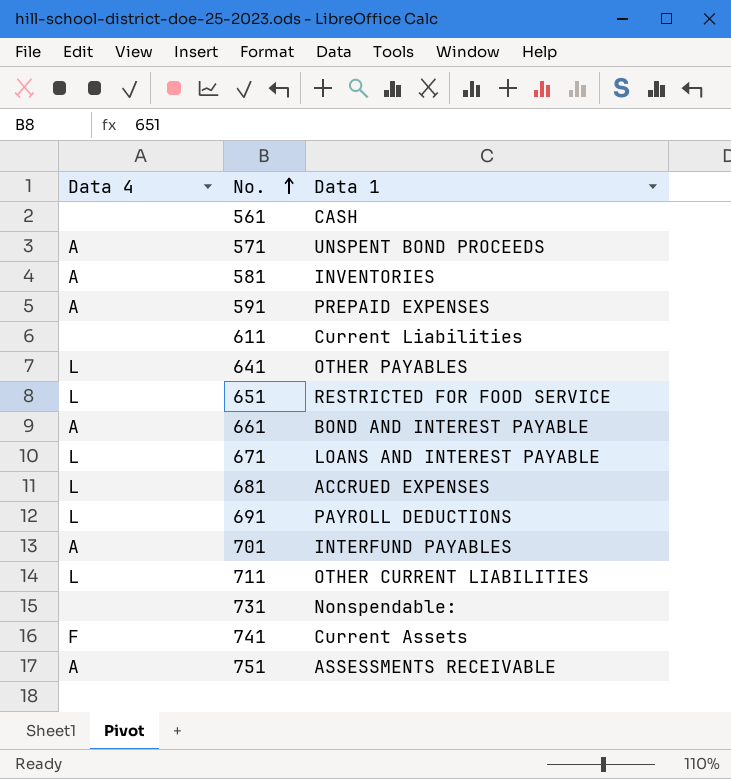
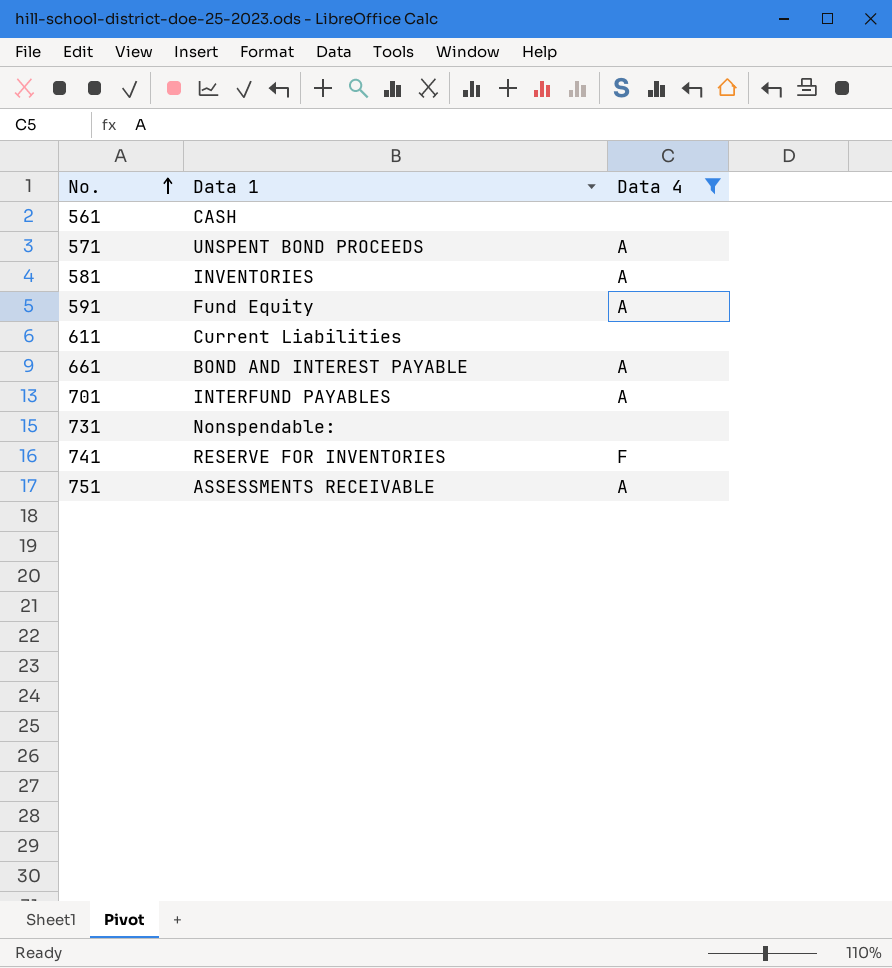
filter: none -> Data 4 != L
column Data 4 | position: 1 -> 3
591 | Data 1: PREPAID EXPENSES -> Fund Equity
741 | Data 1: Current Assets -> RESERVE FOR INVENTORIES

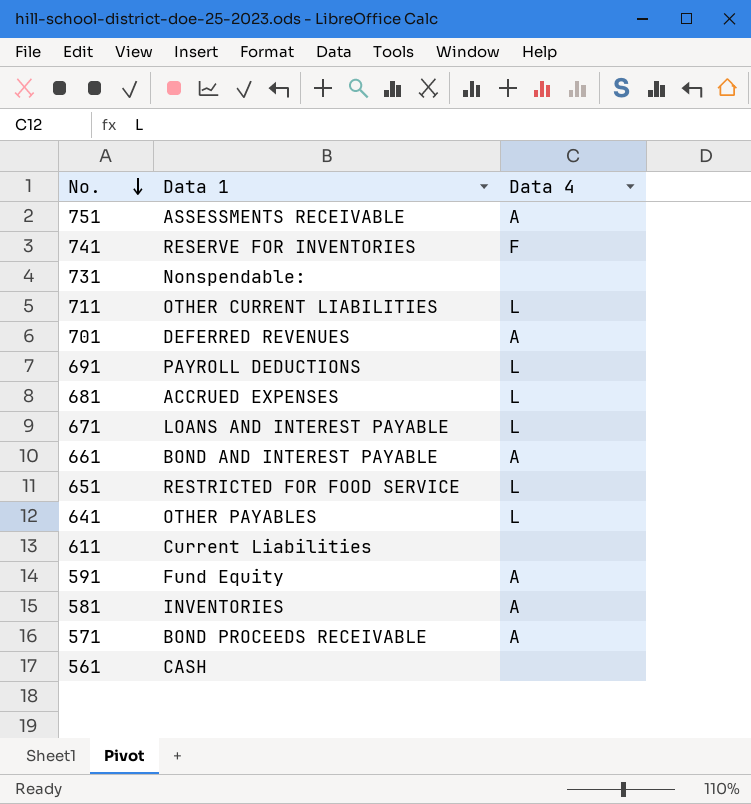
filter: Data 4 != L -> none
row order: No. ascending -> No. descending
701 | Data 1: INTERFUND PAYABLES -> DEFERRED REVENUES
571 | Data 1: UNSPENT BOND PROCEEDS -> BOND PROCEEDS RECEIVABLE

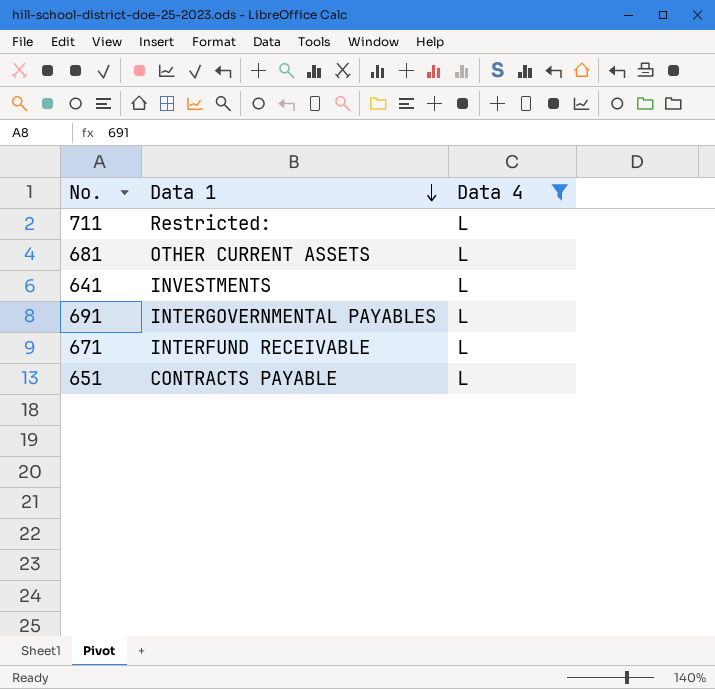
filter: none -> Data 4 = L
row order: No. descending -> Data 1 descending
711 | Data 1: OTHER CURRENT LIABILITIES -> Restricted:
681 | Data 1: ACCRUED EXPENSES -> OTHER CURRENT ASSETS
641 | Data 1: OTHER PAYABLES -> INVESTMENTS
691 | Data 1: PAYROLL DEDUCTIONS -> INTERGOVERNMENTAL PAYABLES
671 | Data 1: LOANS AND INTEREST PAYABLE -> INTERFUND RECEIVABLE
651 | Data 1: RESTRICTED FOR FOOD SERVICE -> CONTRACTS PAYABLE

